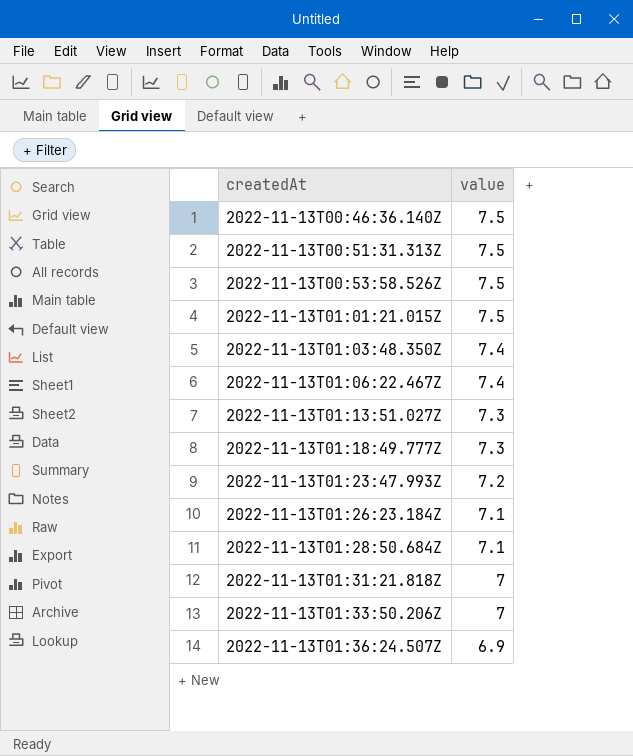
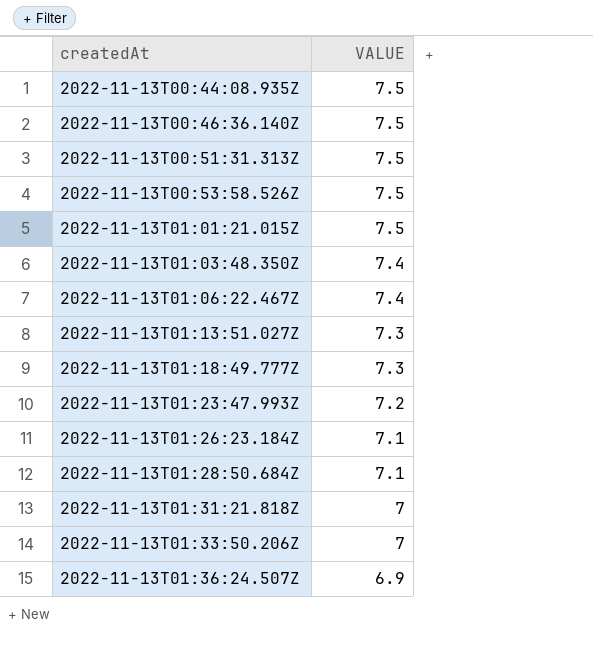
column name: value -> VALUE
row 2022-11-13T00:44:08.935Z: none -> 7.5

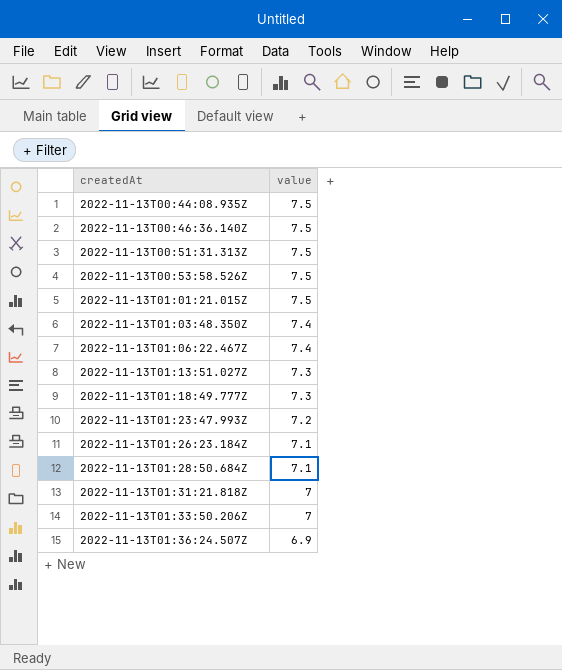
column name: VALUE -> value

